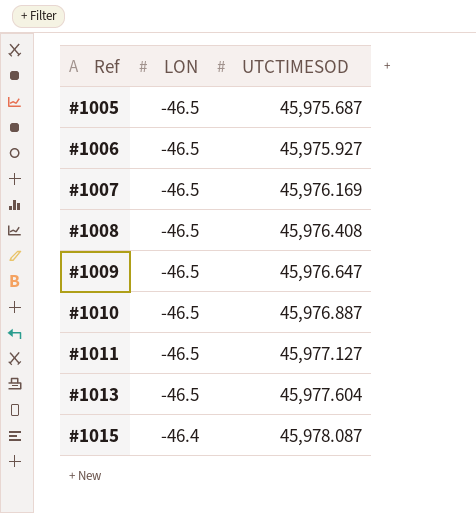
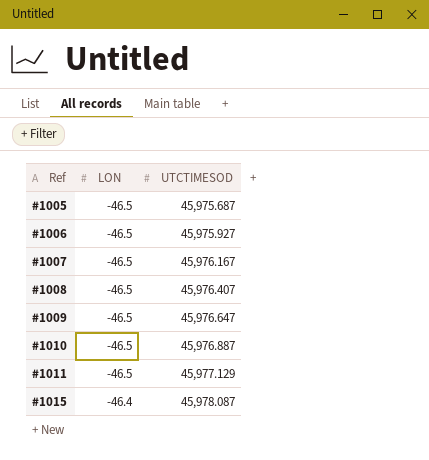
row #1013: -46.5 | 45,977.604 -> none
#1007 | UTCTIMESOD: 45,976.169 -> 45,976.167
#1008 | UTCTIMESOD: 45,976.408 -> 45,976.407
#1011 | UTCTIMESOD: 45,977.127 -> 45,977.129

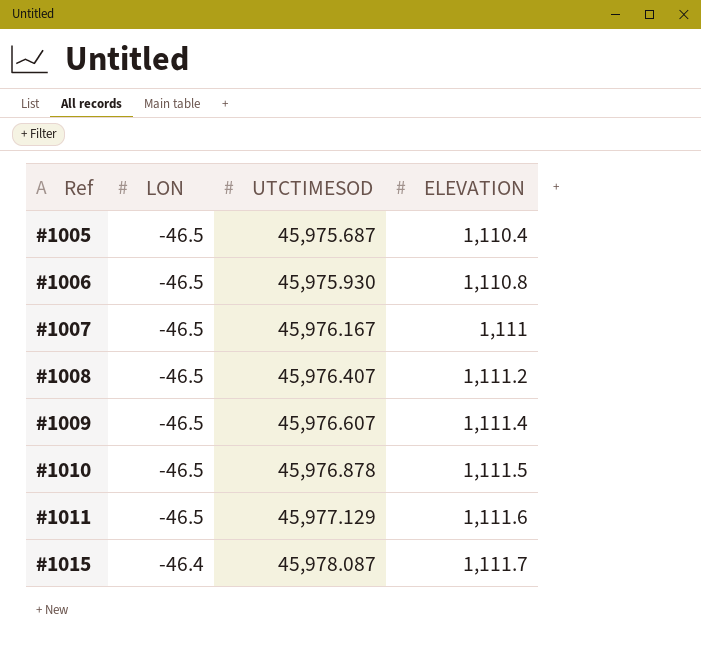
column ELEVATION | position: none -> 4
#1006 | UTCTIMESOD: 45,975.927 -> 45,975.930
#1009 | UTCTIMESOD: 45,976.647 -> 45,976.607
#1010 | UTCTIMESOD: 45,976.887 -> 45,976.878

